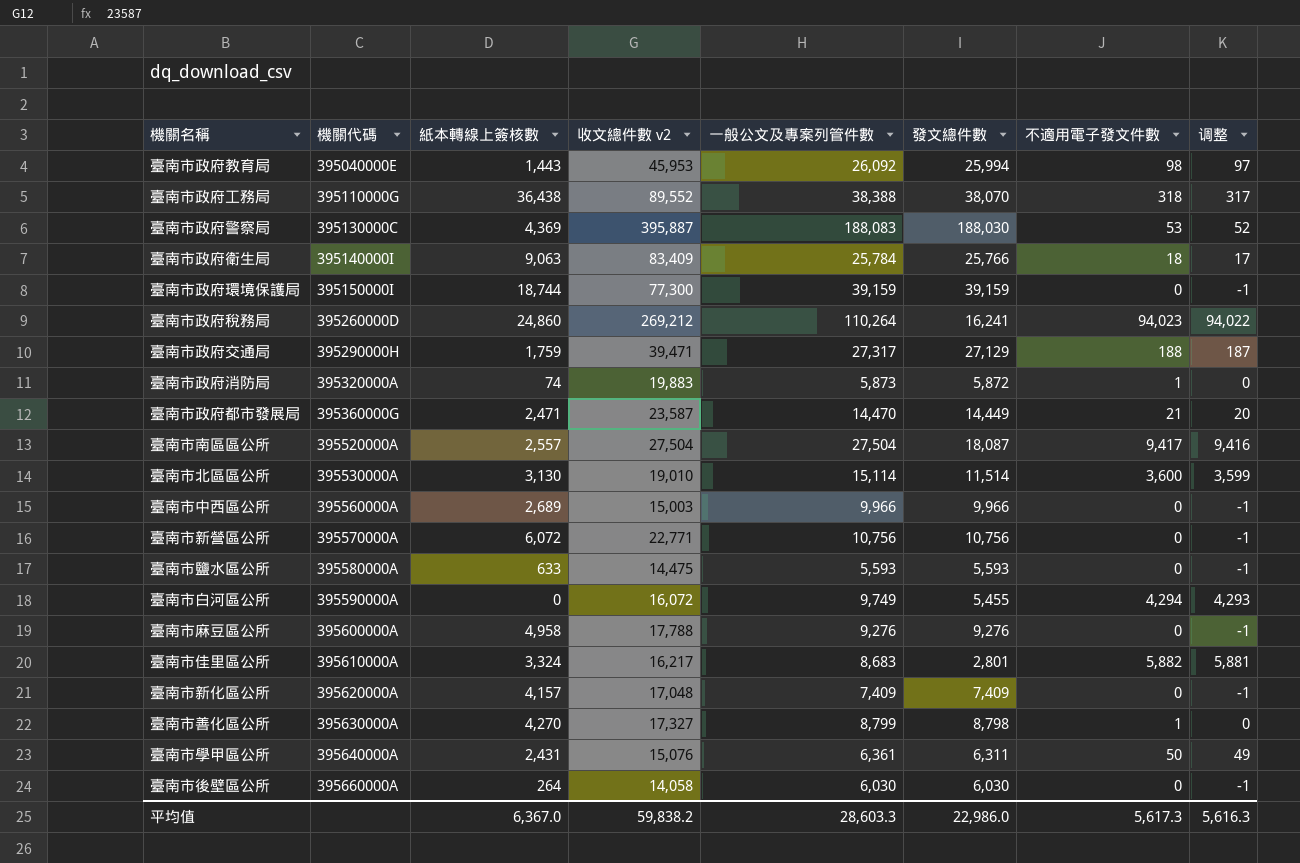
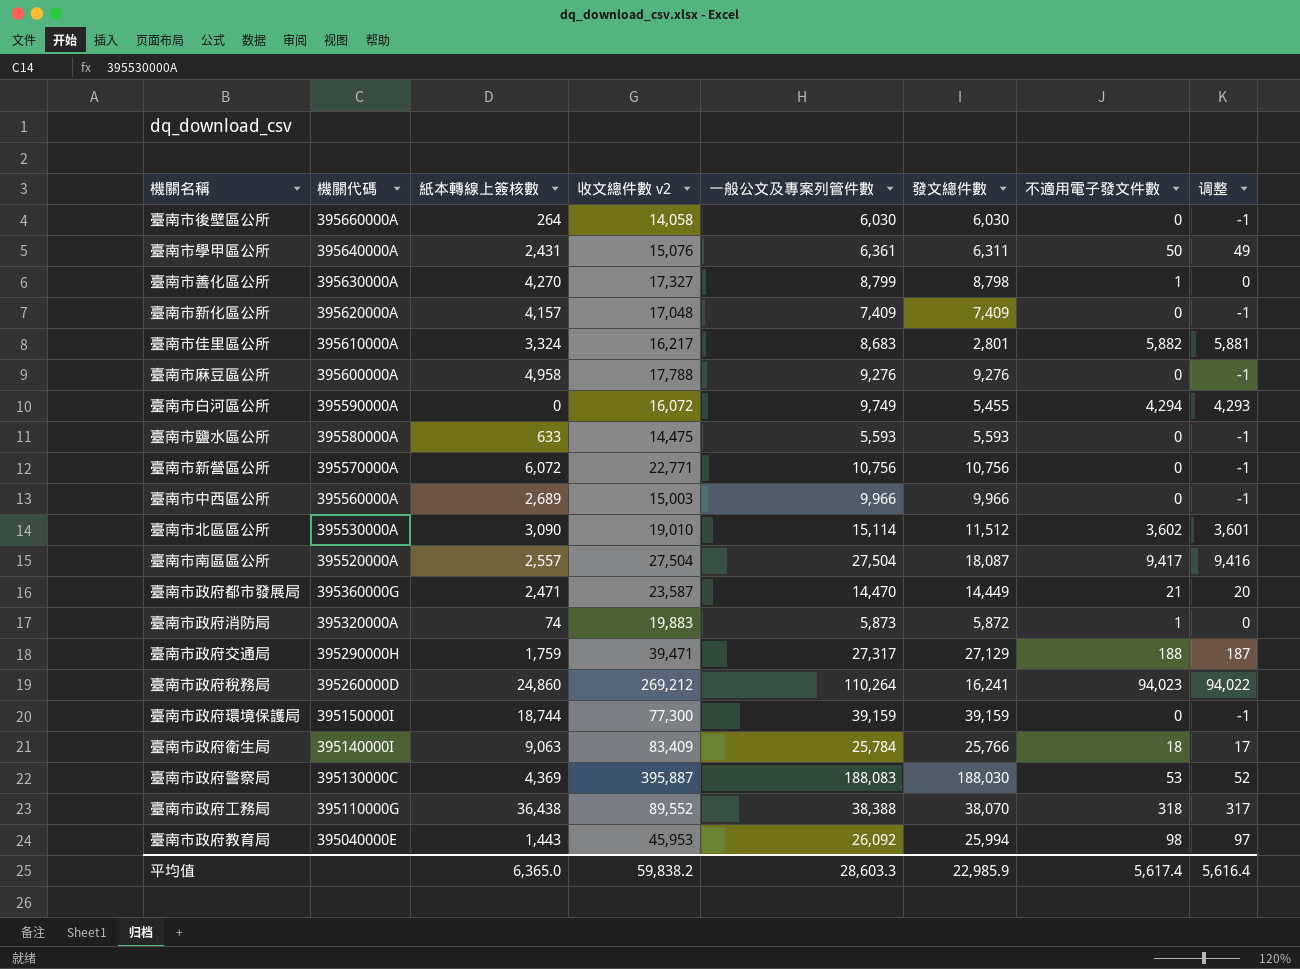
row order: 機關代碼 ascending -> 機關代碼 descending
臺南市北區區公所 | 紙本轉線上簽核數: 3,130 -> 3,090
臺南市北區區公所 | 發文總件數: 11,514 -> 11,512
臺南市北區區公所 | 不適用電子發文件數: 3,600 -> 3,602
臺南市北區區公所 | 调整: 3,599 -> 3,601
平均值 | 紙本轉線上簽核數: 6,367.0 -> 6,365.0
平均值 | 發文總件數: 22,986.0 -> 22,985.9
平均值 | 不適用電子發文件數: 5,617.3 -> 5,617.4
平均值 | 调整: 5,616.3 -> 5,616.4

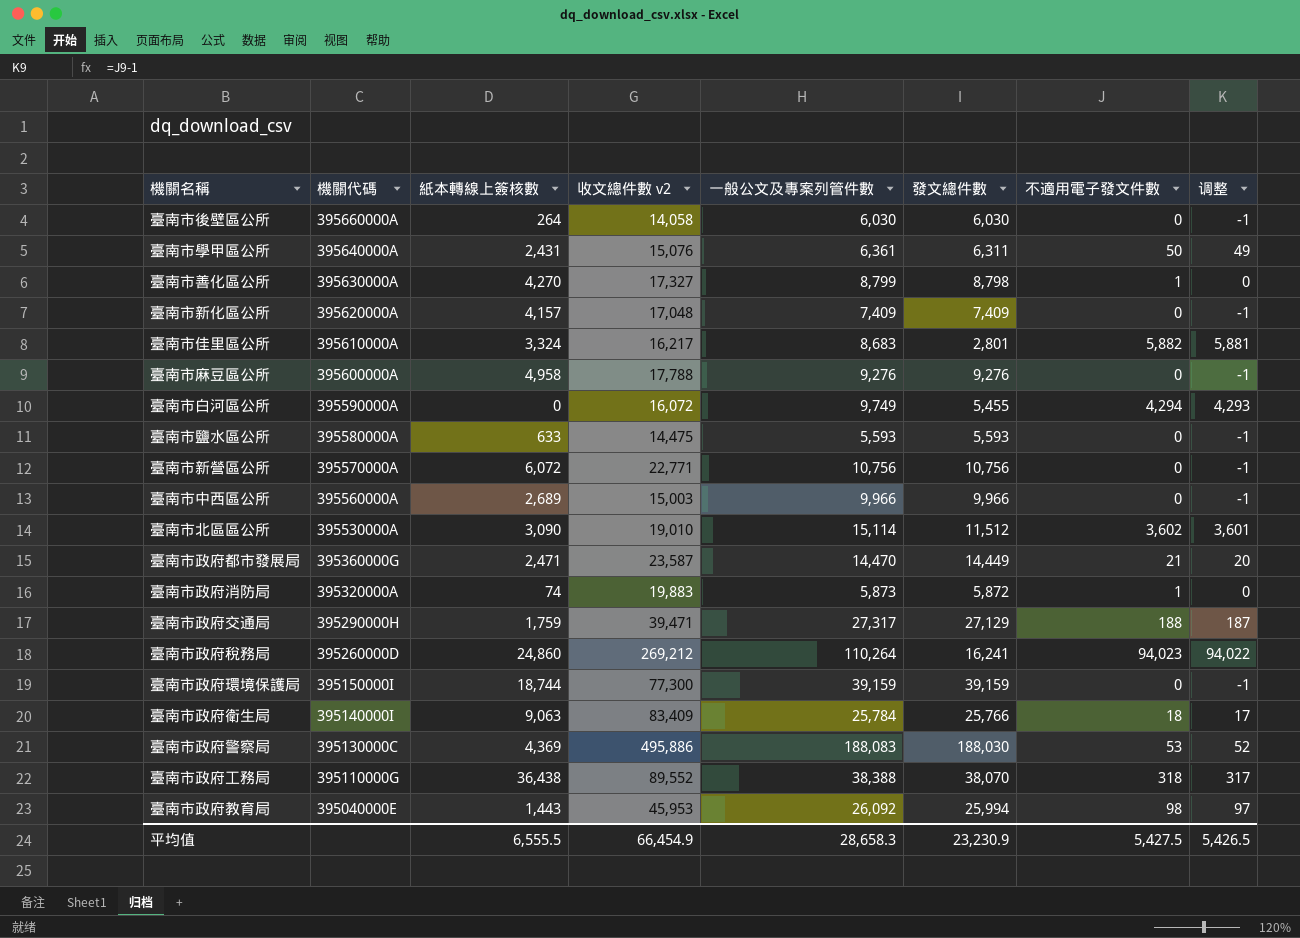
row 臺南市南區區公所: 395520000A | 2,557 | 27,504 | 27,504 | 18,087 | 9,417 | 9,416 -> none
臺南市政府警察局 | 收文總件數 v2: 395,887 -> 495,886
平均值 | 紙本轉線上簽核數: 6,365.0 -> 6,555.5
平均值 | 收文總件數 v2: 59,838.2 -> 66,454.9
平均值 | 一般公文及專案列管件數: 28,603.3 -> 28,658.3
平均值 | 發文總件數: 22,985.9 -> 23,230.9
平均值 | 不適用電子發文件數: 5,617.4 -> 5,427.5
平均值 | 调整: 5,616.4 -> 5,426.5

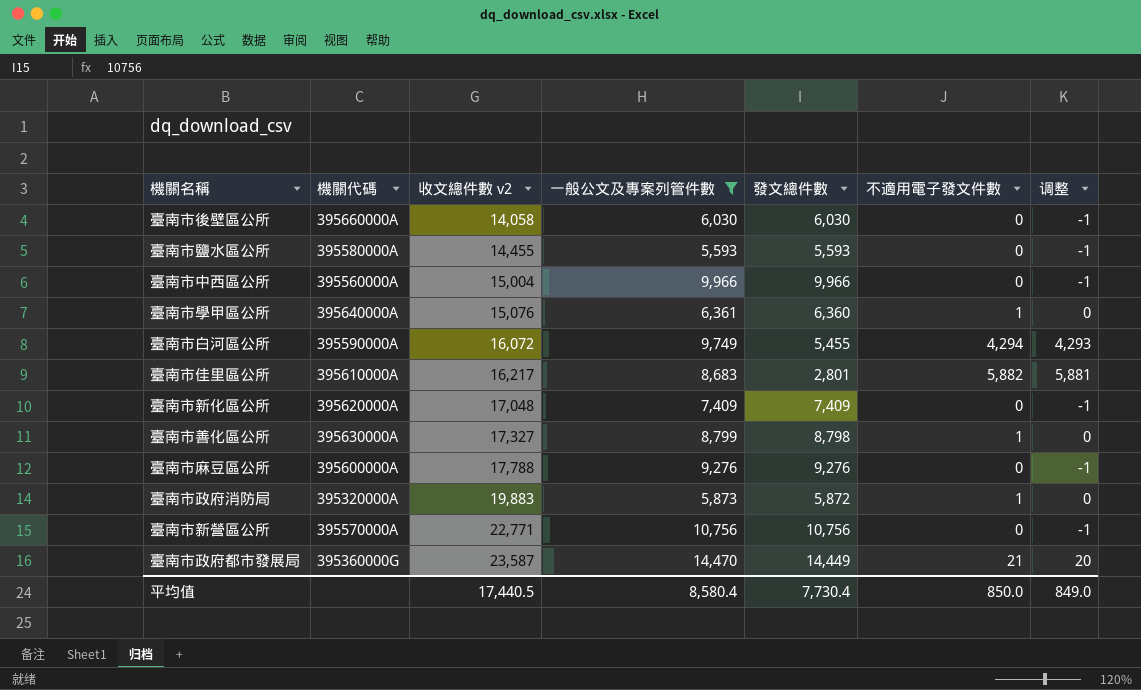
filter: none -> 一般公文及專案列管件數 <= 14,470
row order: 機關代碼 descending -> 收文總件數 v2 ascending
column 紙本轉線上簽核數 | position: 3 -> none
臺南市鹽水區公所 | 收文總件數 v2: 14,475 -> 14,455
臺南市中西區公所 | 收文總件數 v2: 15,003 -> 15,004
臺南市學甲區公所 | 發文總件數: 6,311 -> 6,360
臺南市學甲區公所 | 不適用電子發文件數: 50 -> 1
臺南市學甲區公所 | 调整: 49 -> 0
平均值 | 收文總件數 v2: 66,454.9 -> 17,440.5
平均值 | 一般公文及專案列管件數: 28,658.3 -> 8,580.4
平均值 | 發文總件數: 23,230.9 -> 7,730.4
平均值 | 不適用電子發文件數: 5,427.5 -> 850.0
平均值 | 调整: 5,426.5 -> 849.0

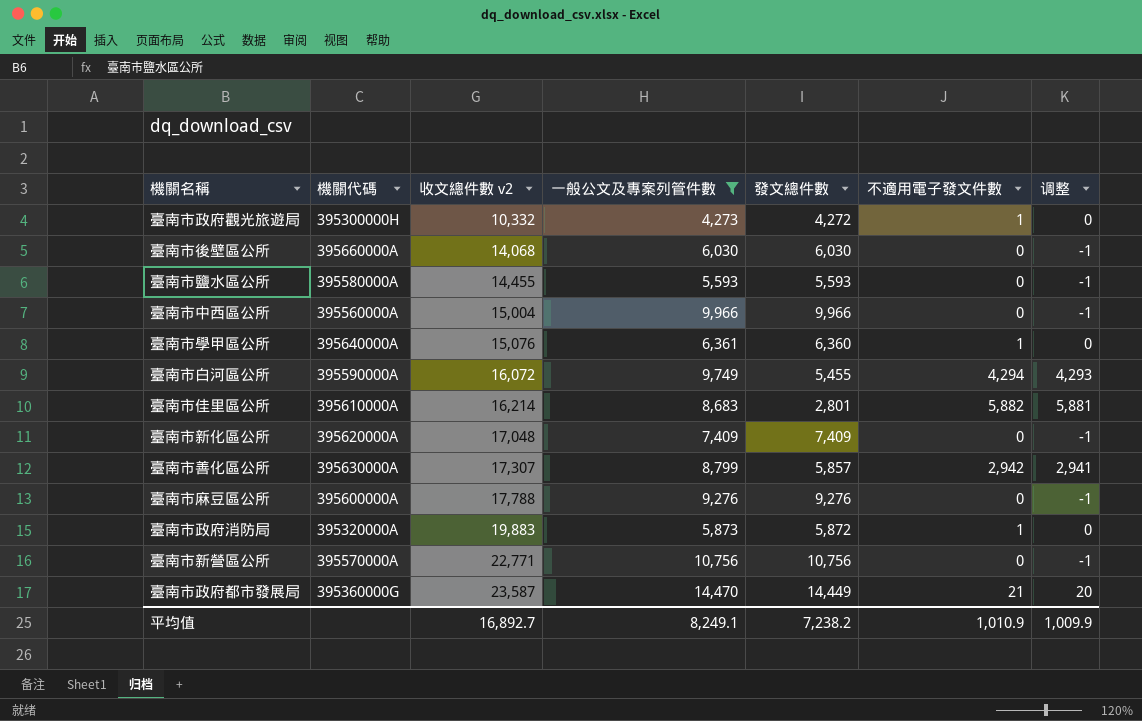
row 臺南市政府觀光旅遊局: none -> 395300000H | 10,332 | 4,273 | 4,272 | 1 | 0
臺南市後壁區公所 | 收文總件數 v2: 14,058 -> 14,068
臺南市佳里區公所 | 收文總件數 v2: 16,217 -> 16,214
臺南市善化區公所 | 收文總件數 v2: 17,327 -> 17,307
臺南市善化區公所 | 發文總件數: 8,798 -> 5,857
臺南市善化區公所 | 不適用電子發文件數: 1 -> 2,942
臺南市善化區公所 | 调整: 0 -> 2,941
平均值 | 收文總件數 v2: 17,440.5 -> 16,892.7
平均值 | 一般公文及專案列管件數: 8,580.4 -> 8,249.1
平均值 | 發文總件數: 7,730.4 -> 7,238.2
平均值 | 不適用電子發文件數: 850.0 -> 1,010.9
平均值 | 调整: 849.0 -> 1,009.9

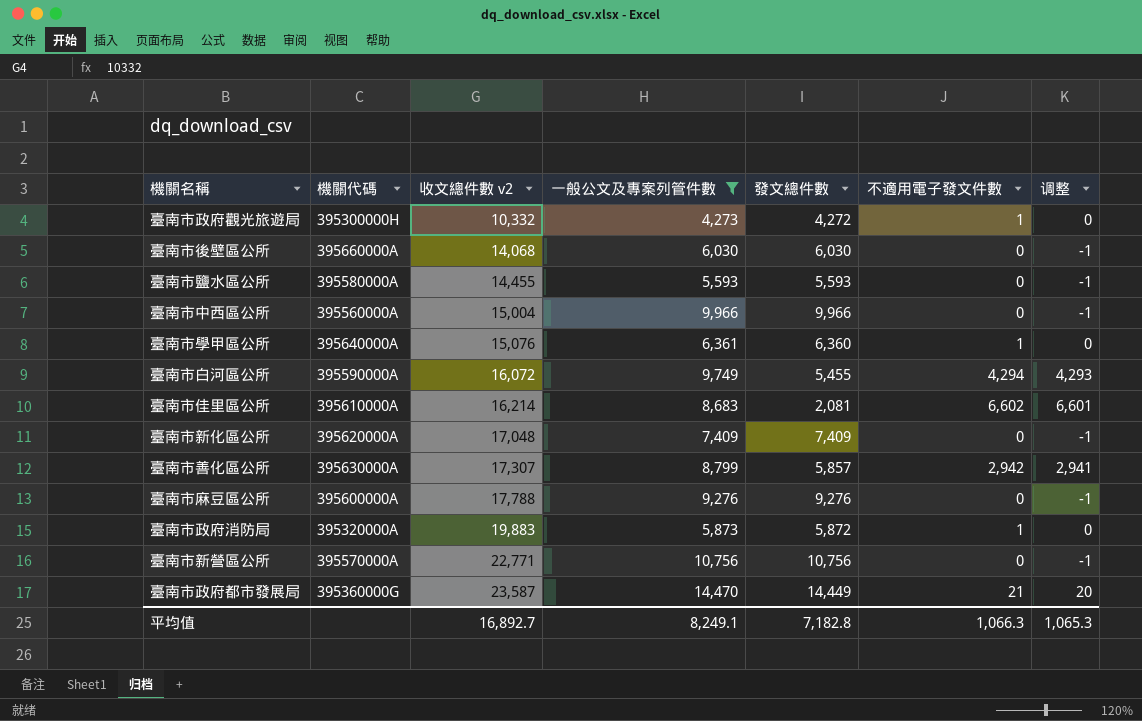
臺南市佳里區公所 | 發文總件數: 2,801 -> 2,081
臺南市佳里區公所 | 不適用電子發文件數: 5,882 -> 6,602
臺南市佳里區公所 | 调整: 5,881 -> 6,601
平均值 | 發文總件數: 7,238.2 -> 7,182.8
平均值 | 不適用電子發文件數: 1,010.9 -> 1,066.3
平均值 | 调整: 1,009.9 -> 1,065.3

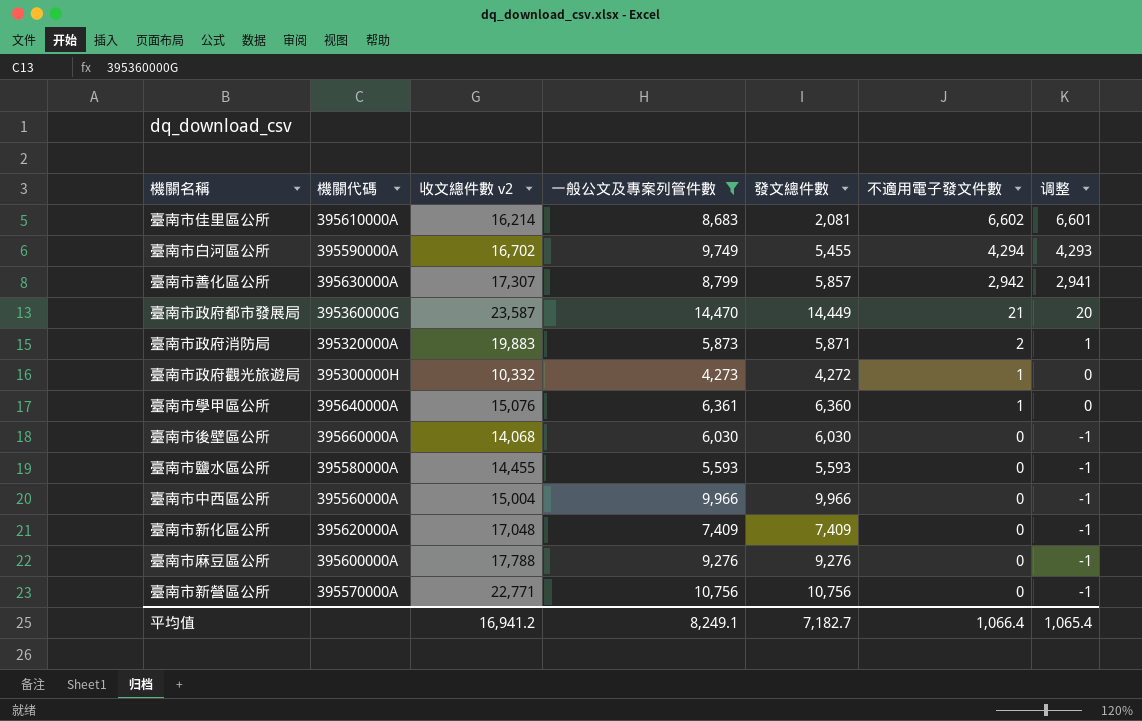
row order: 收文總件數 v2 ascending -> 不適用電子發文件數 descending
臺南市白河區公所 | 收文總件數 v2: 16,072 -> 16,702
臺南市政府消防局 | 發文總件數: 5,872 -> 5,871
臺南市政府消防局 | 不適用電子發文件數: 1 -> 2
臺南市政府消防局 | 调整: 0 -> 1
平均值 | 收文總件數 v2: 16,892.7 -> 16,941.2
平均值 | 發文總件數: 7,182.8 -> 7,182.7
平均值 | 不適用電子發文件數: 1,066.3 -> 1,066.4
平均值 | 调整: 1,065.3 -> 1,065.4

